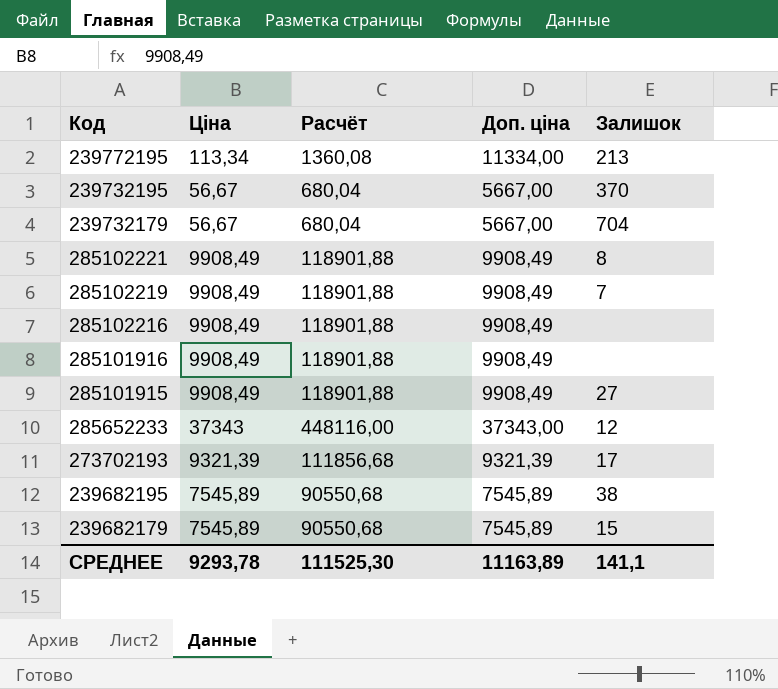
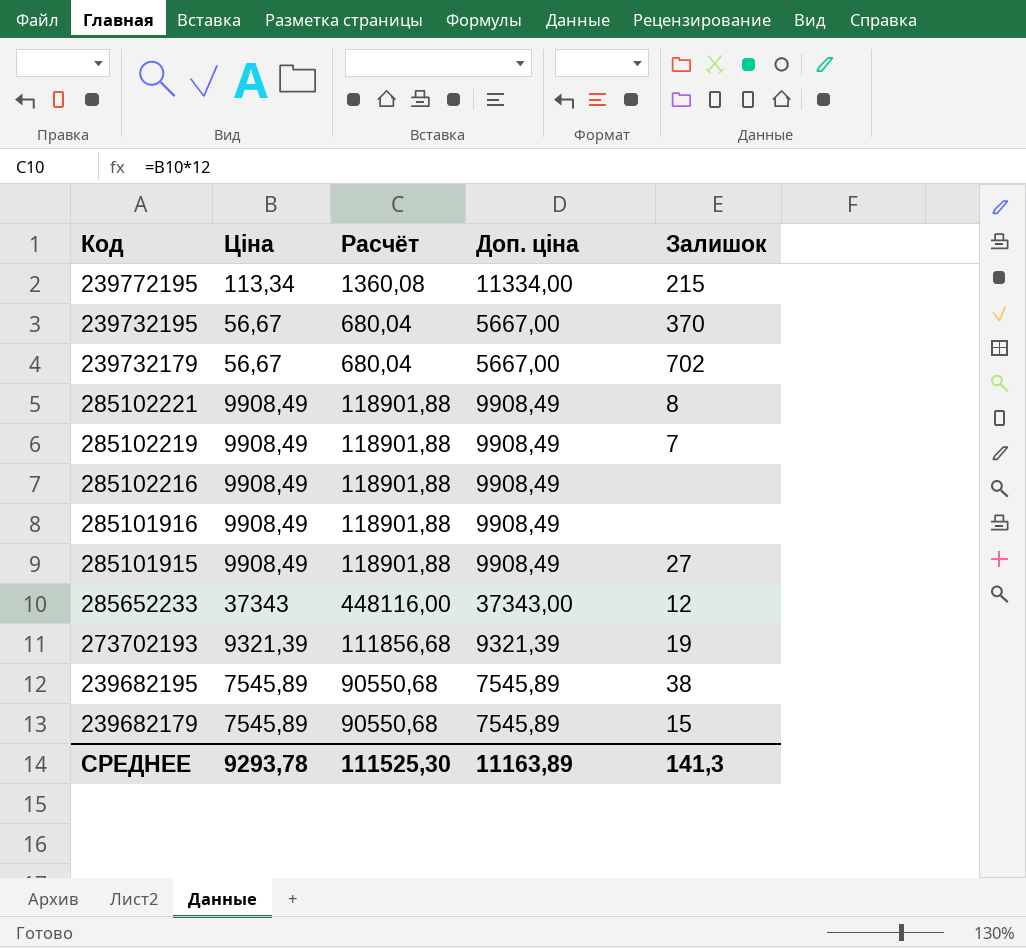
239772195 | Залишок: 213 -> 215
239732179 | Залишок: 704 -> 702
273702193 | Залишок: 17 -> 19
СРЕДНЕЕ | Залишок: 141,1 -> 141,3

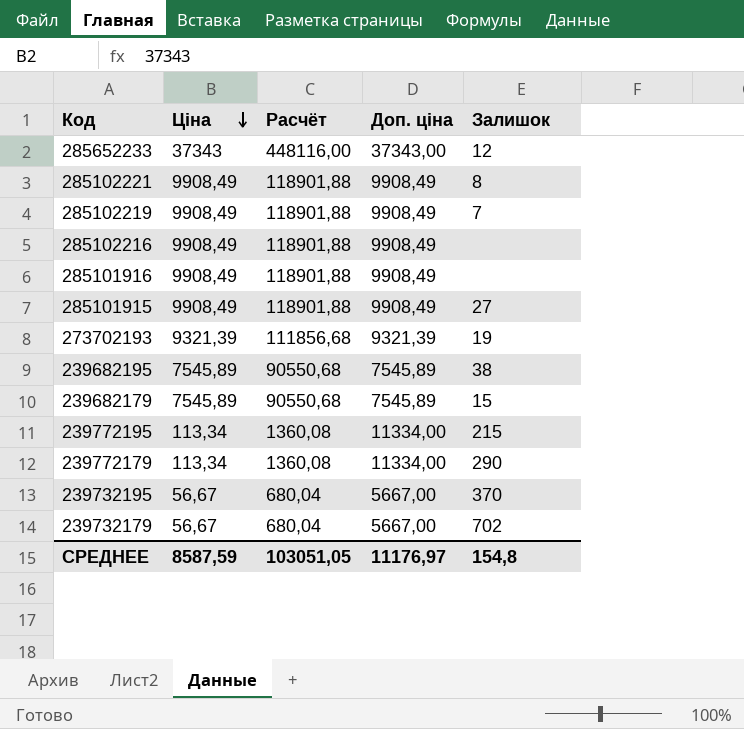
row order: none -> Ціна descending
row 239772179: none -> 113,34 | 1360,08 | 11334,00 | 290
СРЕДНЕЕ | Ціна: 9293,78 -> 8587,59
СРЕДНЕЕ | Расчёт: 111525,30 -> 103051,05
СРЕДНЕЕ | Доп. ціна: 11163,89 -> 11176,97
СРЕДНЕЕ | Залишок: 141,3 -> 154,8

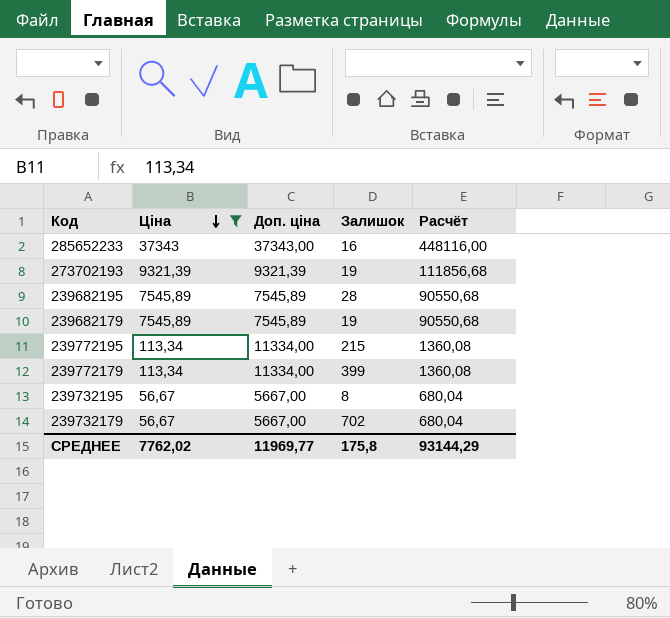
filter: none -> Ціна != 9908,49
column Расчёт | position: 3 -> 5
285652233 | Залишок: 12 -> 16
239682195 | Залишок: 38 -> 28
239682179 | Залишок: 15 -> 19
239772179 | Залишок: 290 -> 399
239732195 | Залишок: 370 -> 8
СРЕДНЕЕ | Ціна: 8587,59 -> 7762,02
СРЕДНЕЕ | Доп. ціна: 11176,97 -> 11969,77
СРЕДНЕЕ | Залишок: 154,8 -> 175,8
СРЕДНЕЕ | Расчёт: 103051,05 -> 93144,29

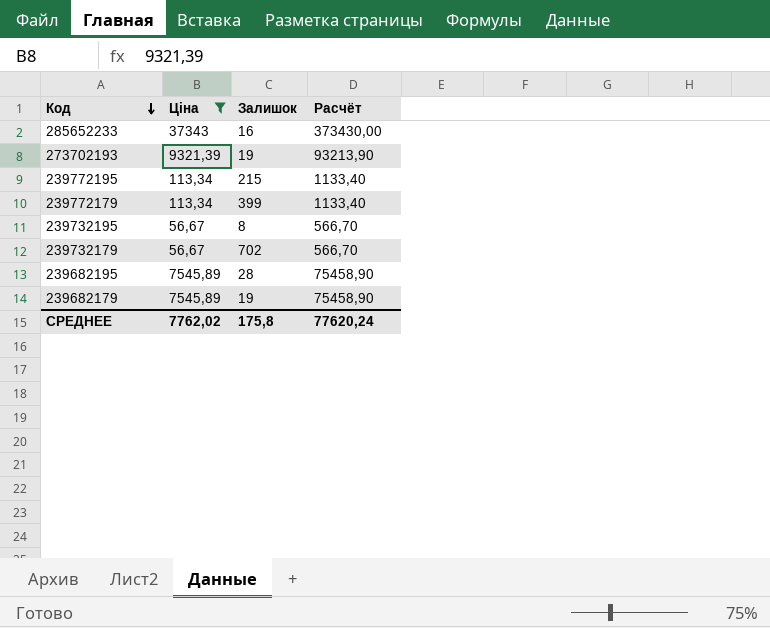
row order: Ціна descending -> Код descending
column Доп. ціна | position: 3 -> none
column Расчёт | formula: [Ціна] * 12 -> [Ціна] * 10
СРЕДНЕЕ | Расчёт: 93144,29 -> 77620,24

